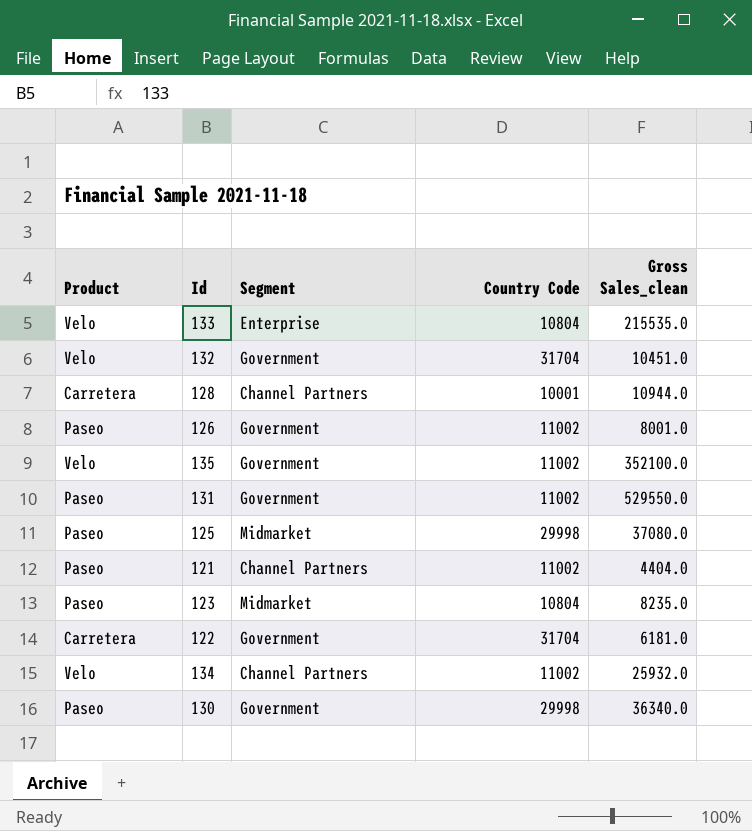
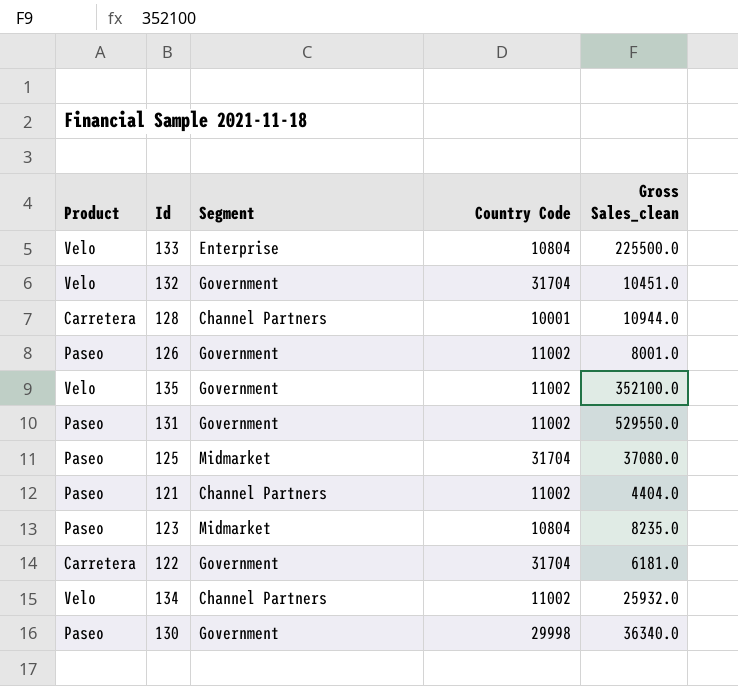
133 | Gross Sales_clean: 215535.0 -> 225500.0
125 | Country Code: 29998 -> 31704

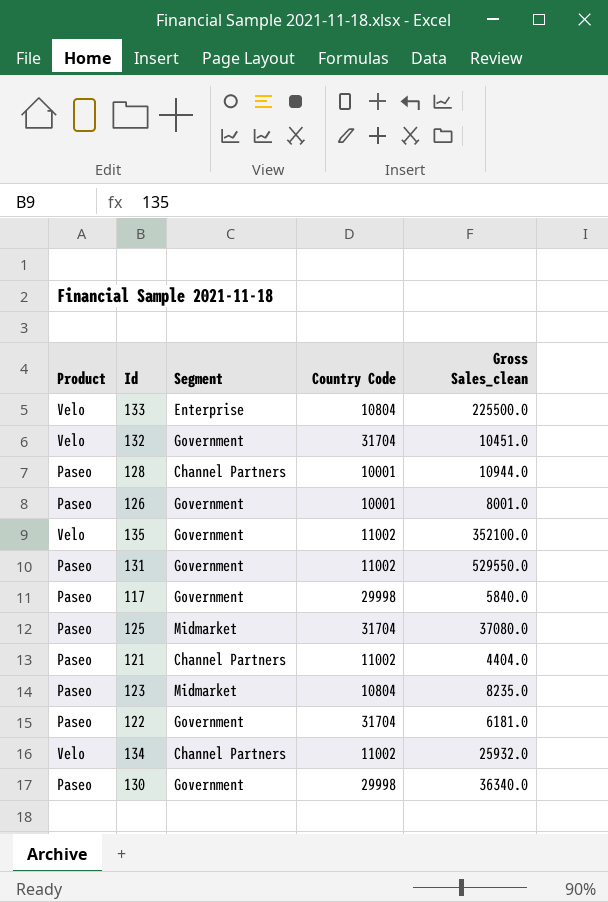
128 | Product: Carretera -> Paseo
126 | Country Code: 11002 -> 10001
row 117: none -> Paseo | Government | 29998 | 5840.0
122 | Product: Carretera -> Paseo

